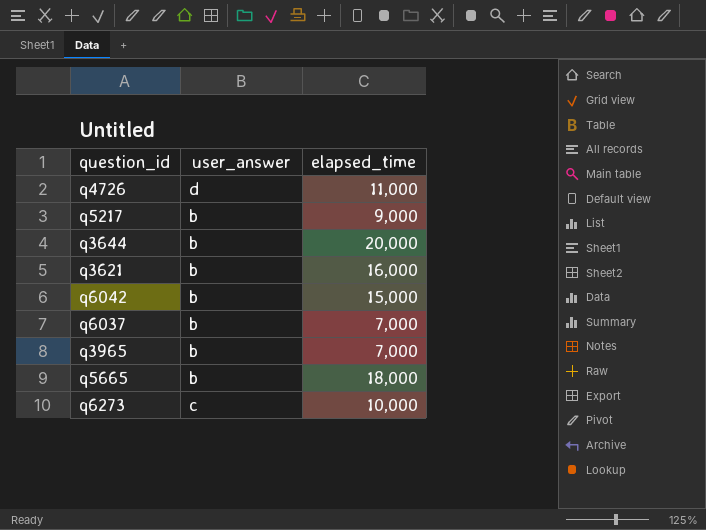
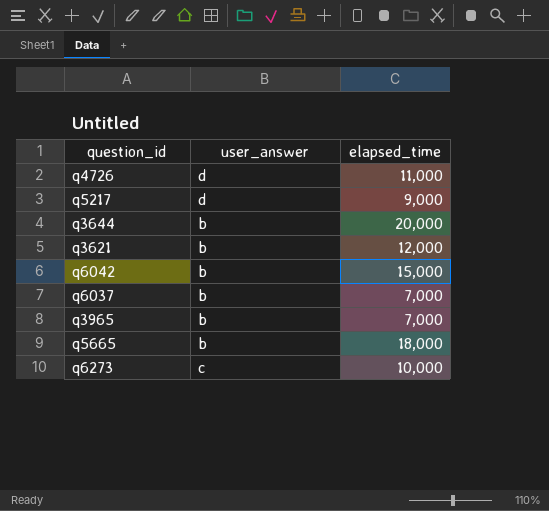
q5217 | user_answer: b -> d
q3621 | elapsed_time: 16,000 -> 12,000

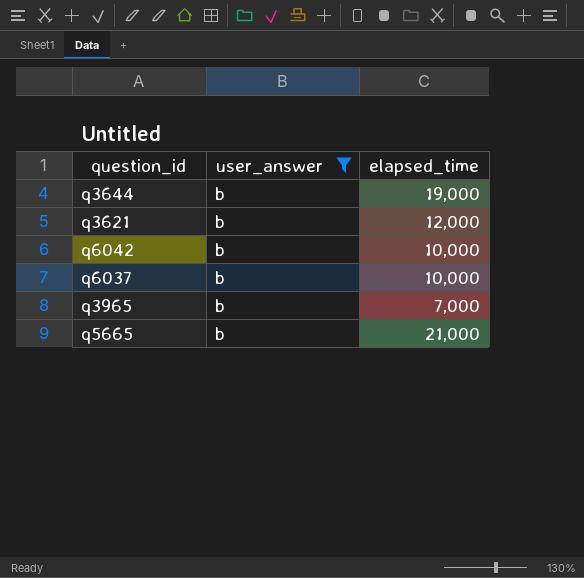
filter: none -> user_answer = b
q3644 | elapsed_time: 20,000 -> 19,000
q6042 | elapsed_time: 15,000 -> 10,000
q6037 | elapsed_time: 7,000 -> 10,000
q5665 | elapsed_time: 18,000 -> 21,000

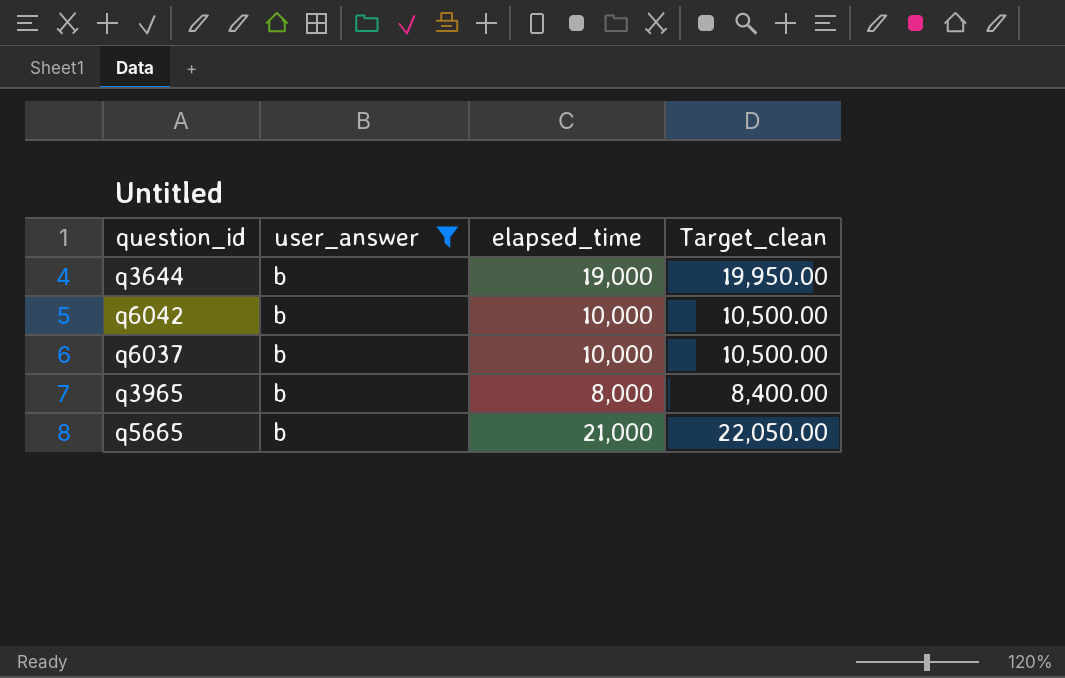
column Target_clean | formula: none -> [elapsed_time] * 1.05
row q3621: b | 12,000 -> none
q3965 | elapsed_time: 7,000 -> 8,000

